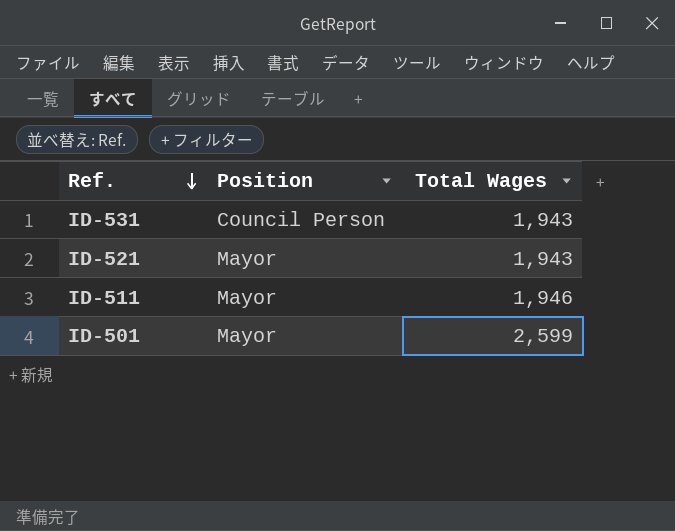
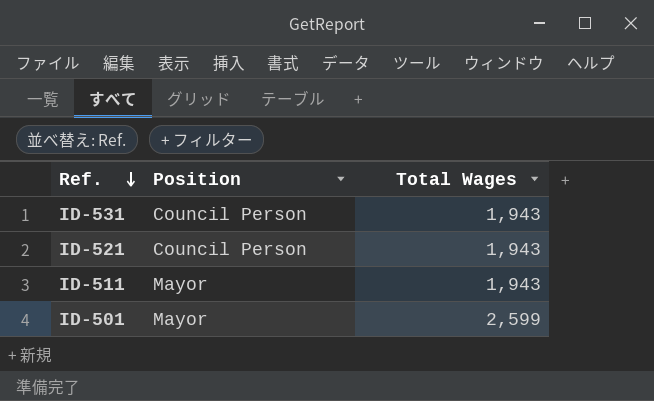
ID-521 | Position: Mayor -> Council Person
ID-511 | Total Wages: 1,946 -> 1,943

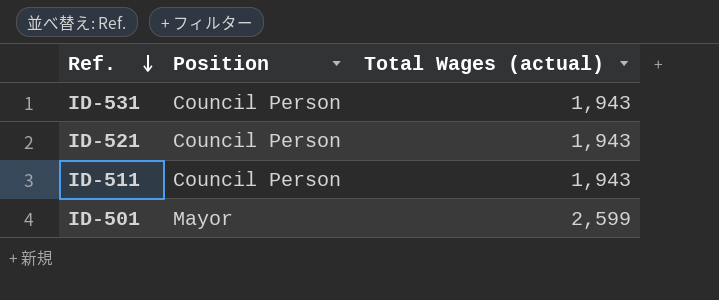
column name: Total Wages -> Total Wages (actual)
ID-511 | Position: Mayor -> Council Person

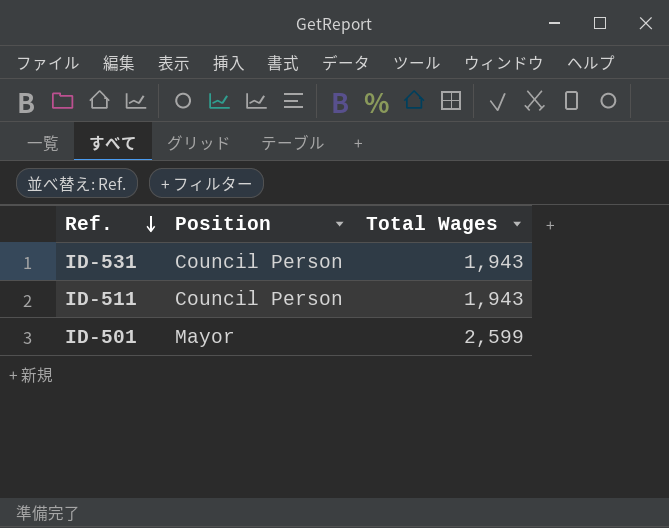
column name: Total Wages (actual) -> Total Wages
row ID-521: Council Person | 1,943 -> none

